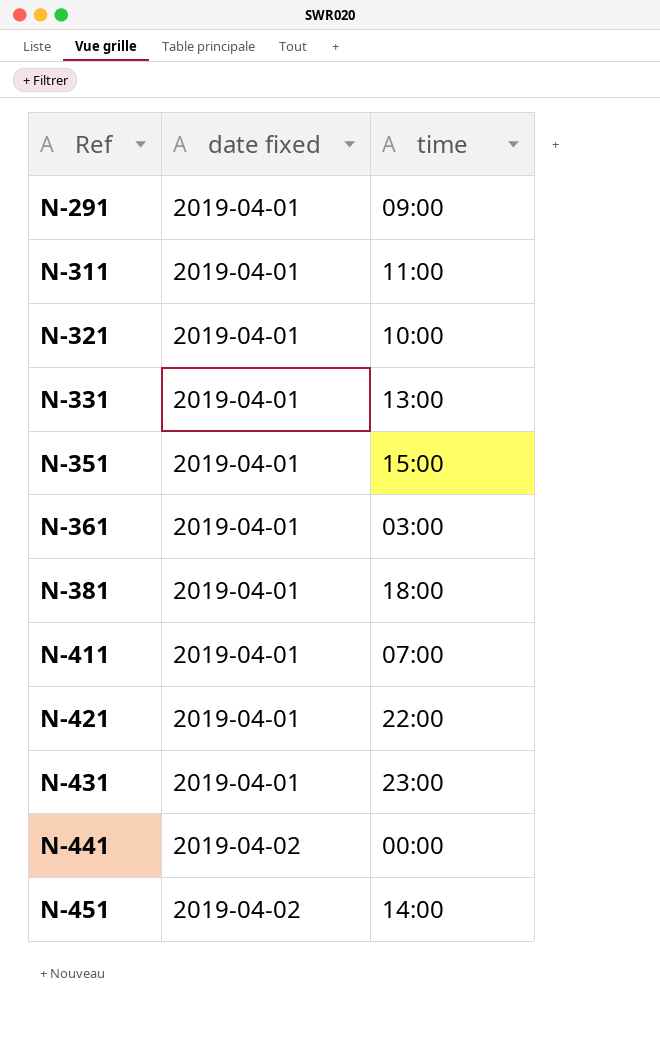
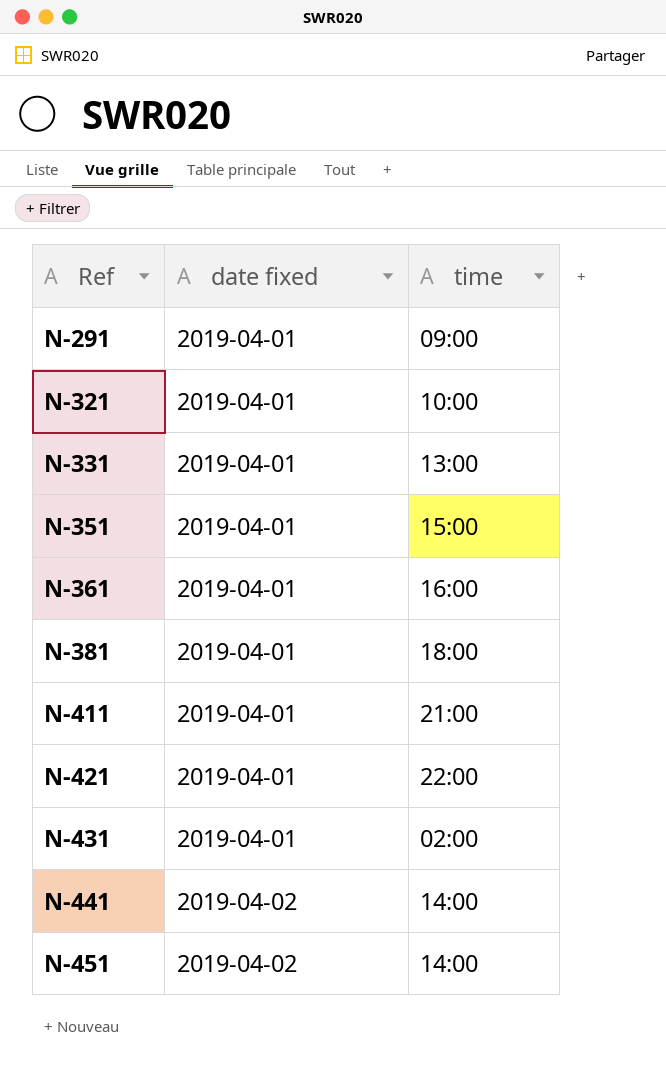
row N-311: 2019-04-01 | 11:00 -> none
N-361 | time: 03:00 -> 16:00
N-411 | time: 07:00 -> 21:00
N-431 | time: 23:00 -> 02:00
N-441 | time: 00:00 -> 14:00

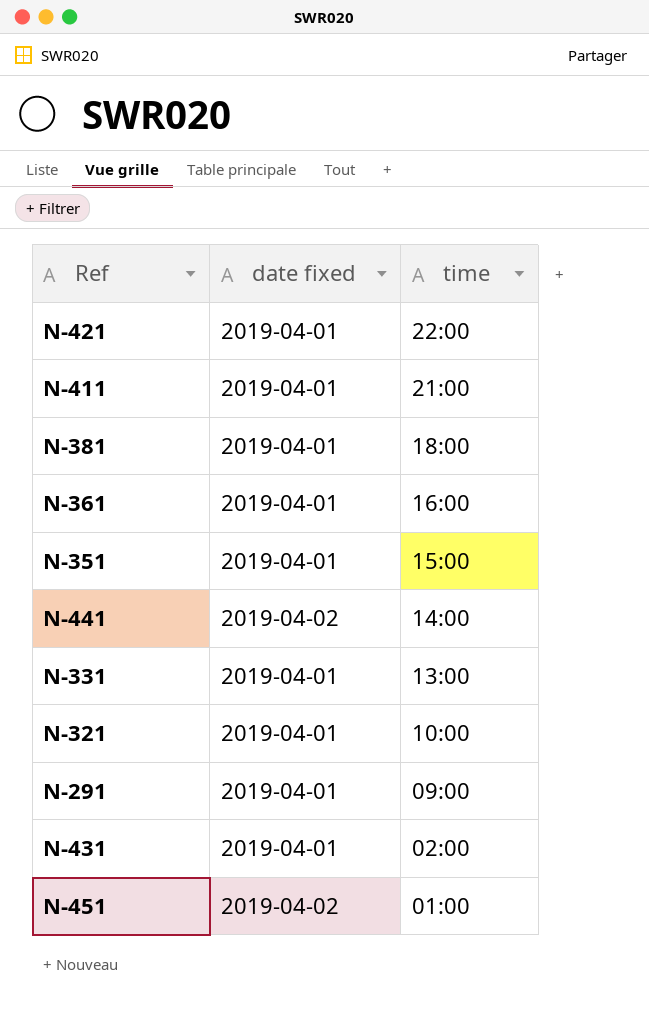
row order: Ref ascending -> time descending
N-451 | time: 14:00 -> 01:00

